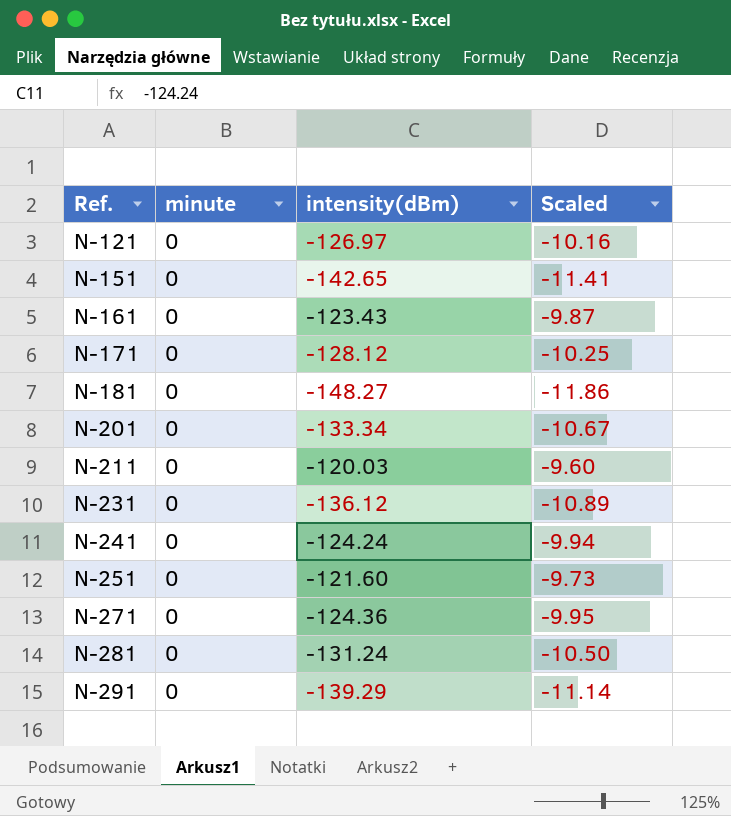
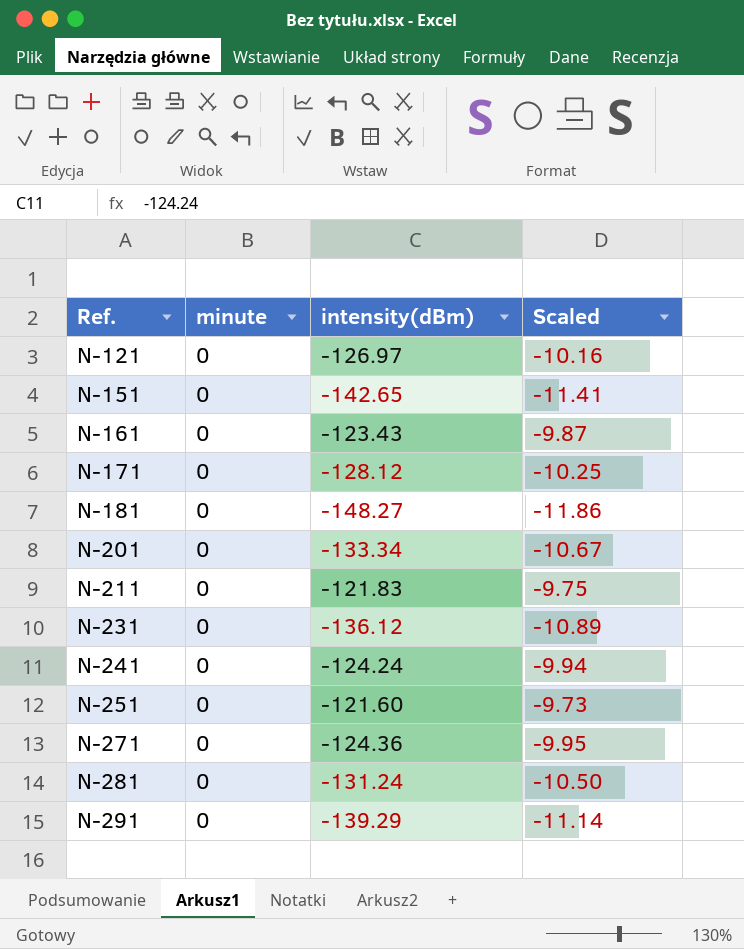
N-211 | intensity(dBm): -120.03 -> -121.83
N-211 | Scaled: -9.60 -> -9.75

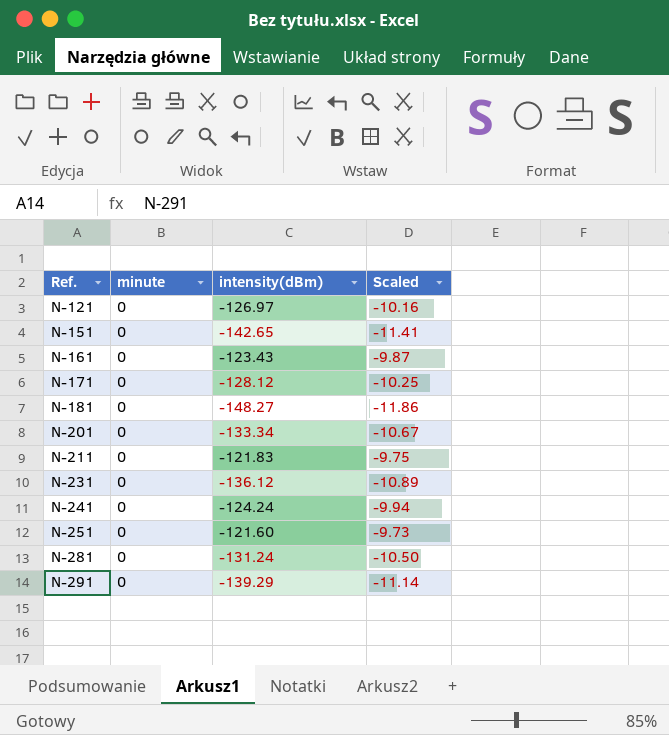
row N-271: 0 | -124.36 | -9.95 -> none

